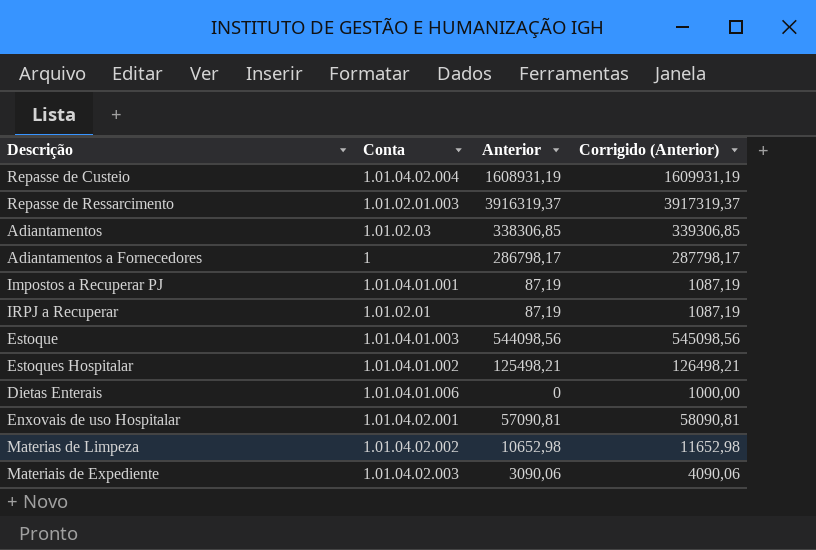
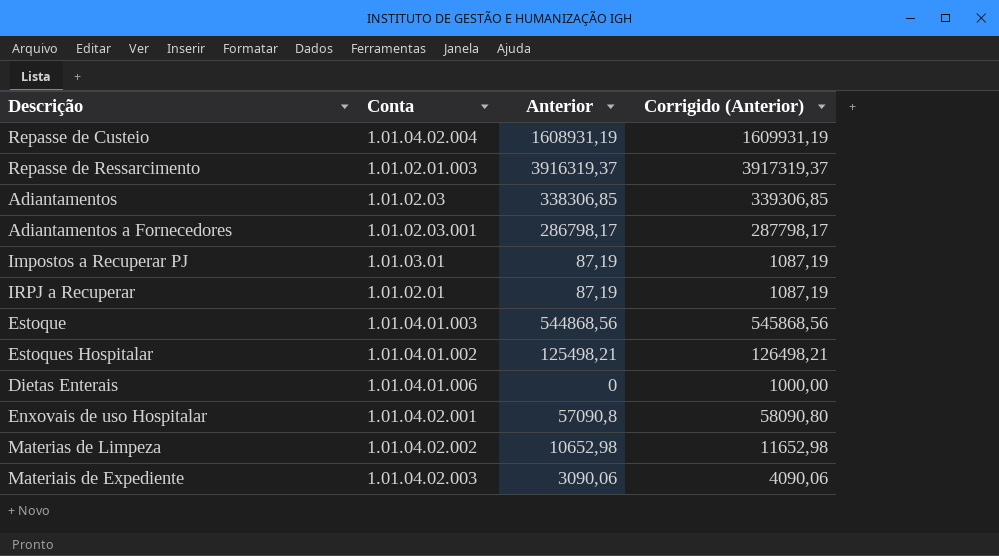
Adiantamentos a Fornecedores | Conta: 1 -> 1.01.02.03.001
Impostos a Recuperar PJ | Conta: 1.01.04.01.001 -> 1.01.03.01
Estoque | Anterior: 544098,56 -> 544868,56
Estoque | Corrigido (Anterior): 545098,56 -> 545868,56
Enxovais de uso Hospitalar | Anterior: 57090,81 -> 57090,8
Enxovais de uso Hospitalar | Corrigido (Anterior): 58090,81 -> 58090,80

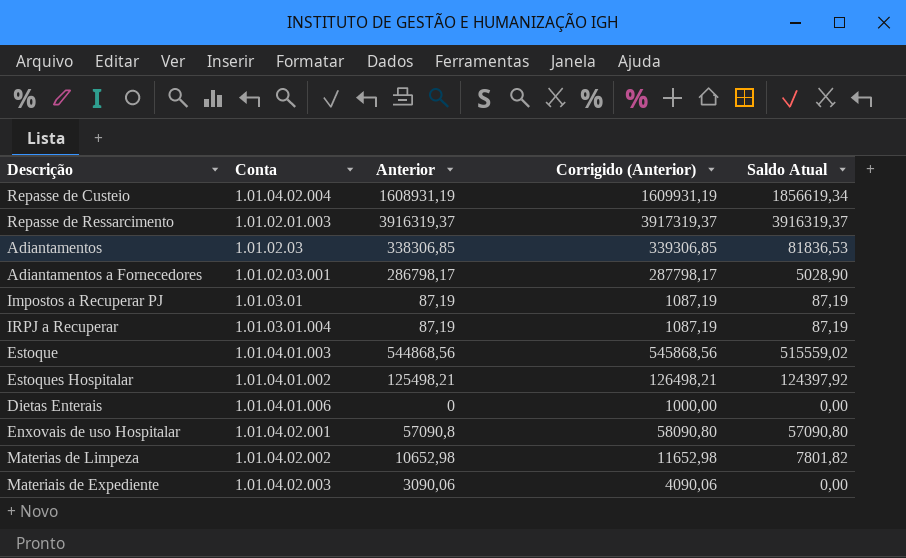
column Saldo Atual | position: none -> 5
IRPJ a Recuperar | Conta: 1.01.02.01 -> 1.01.03.01.004

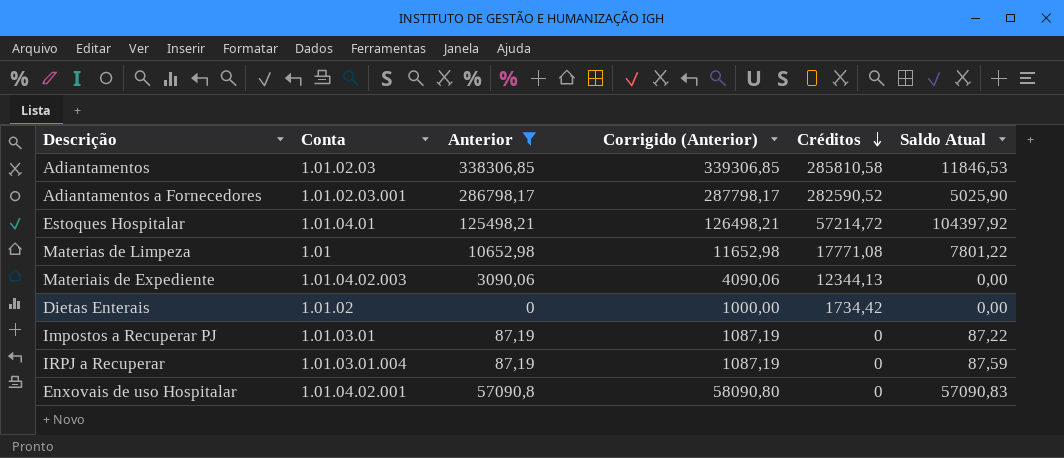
filter: none -> Anterior <= 338306,85
row order: none -> Créditos descending
column Créditos | position: none -> 5
Adiantamentos | Saldo Atual: 81836,53 -> 11846,53
Adiantamentos a Fornecedores | Saldo Atual: 5028,90 -> 5025,90
Estoques Hospitalar | Conta: 1.01.04.01.002 -> 1.01.04.01
Estoques Hospitalar | Saldo Atual: 124397,92 -> 104397,92
Materias de Limpeza | Conta: 1.01.04.02.002 -> 1.01
Materias de Limpeza | Saldo Atual: 7801,82 -> 7801,22
Dietas Enterais | Conta: 1.01.04.01.006 -> 1.01.02
Impostos a Recuperar PJ | Saldo Atual: 87,19 -> 87,22
IRPJ a Recuperar | Saldo Atual: 87,19 -> 87,59
Enxovais de uso Hospitalar | Saldo Atual: 57090,80 -> 57090,83

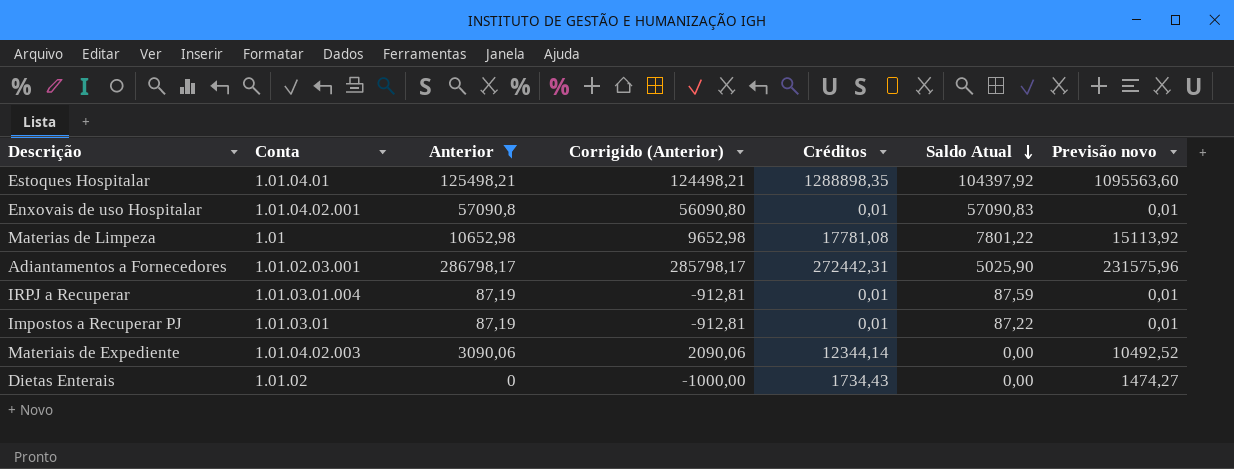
row order: Créditos descending -> Saldo Atual descending
column Corrigido (Anterior) | formula: [Anterior] + 1000 -> [Anterior] - 1000
column Previsão novo | formula: none -> [Créditos] * 0,85
row Adiantamentos: 1.01.02.03 | 338306,85 | 339306,85 | 285810,58 | 11846,53 -> none
Estoques Hospitalar | Créditos: 57214,72 -> 1288898,35
Enxovais de uso Hospitalar | Créditos: 0 -> 0,01
Materias de Limpeza | Créditos: 17771,08 -> 17781,08
Adiantamentos a Fornecedores | Créditos: 282590,52 -> 272442,31
IRPJ a Recuperar | Créditos: 0 -> 0,01
Impostos a Recuperar PJ | Créditos: 0 -> 0,01
Materiais de Expediente | Créditos: 12344,13 -> 12344,14
Dietas Enterais | Créditos: 1734,42 -> 1734,43

